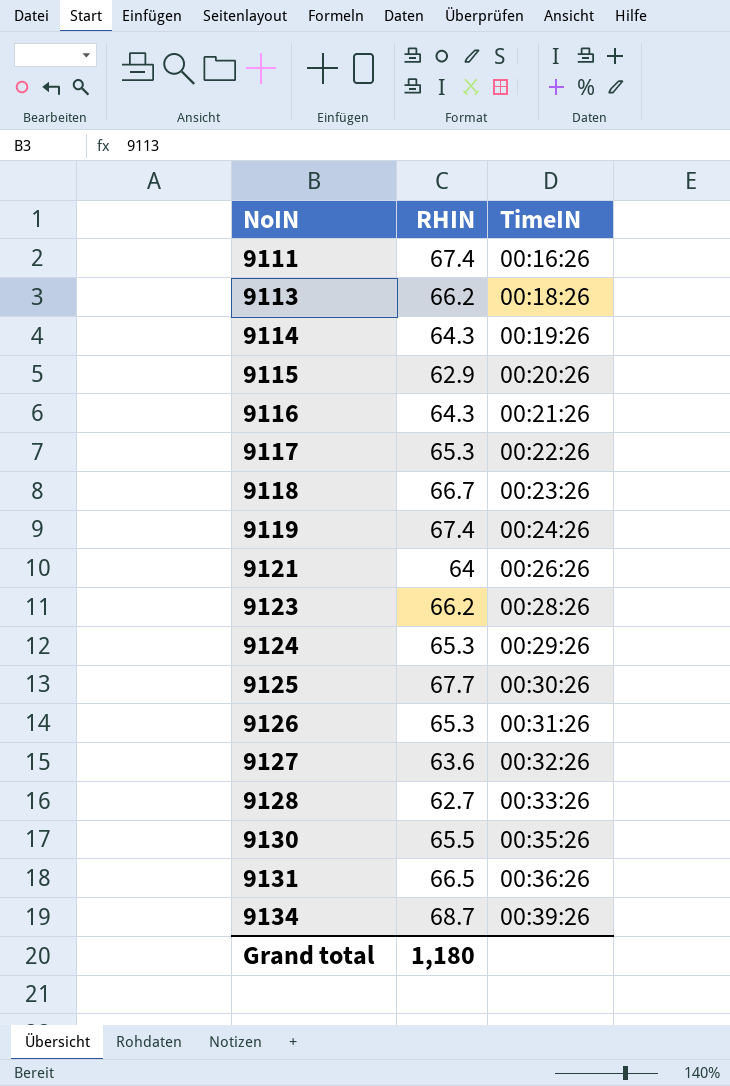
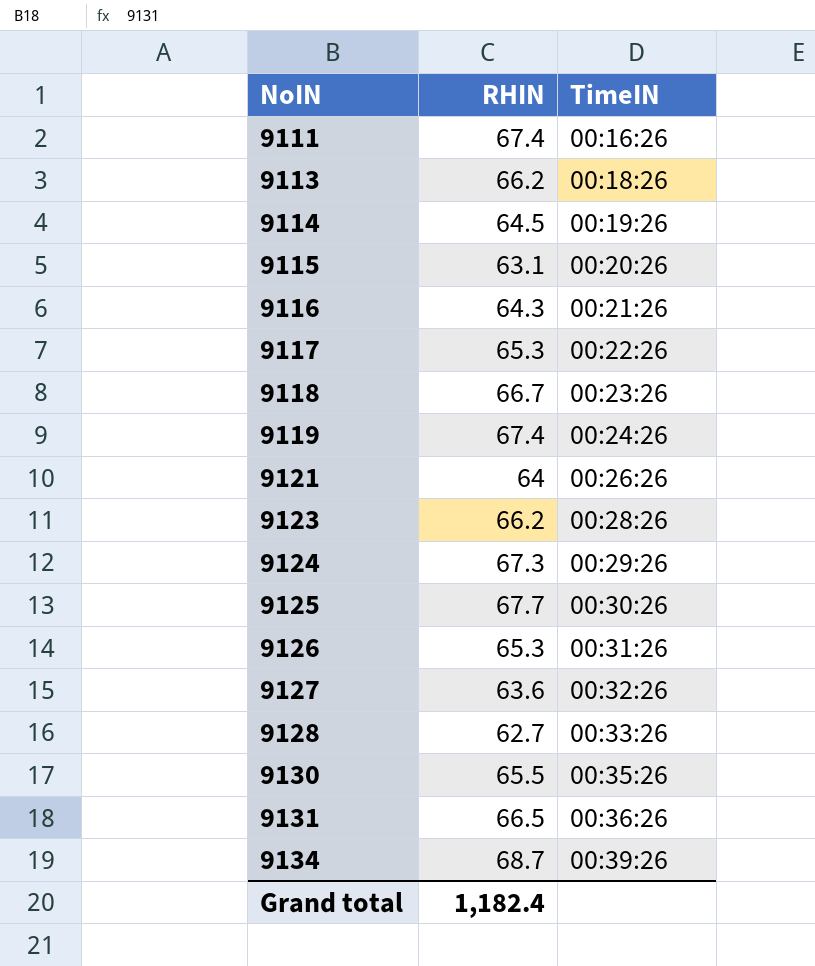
9114 | RHIN: 64.3 -> 64.5
9115 | RHIN: 62.9 -> 63.1
9124 | RHIN: 65.3 -> 67.3
Grand total | RHIN: 1,180 -> 1,182.4

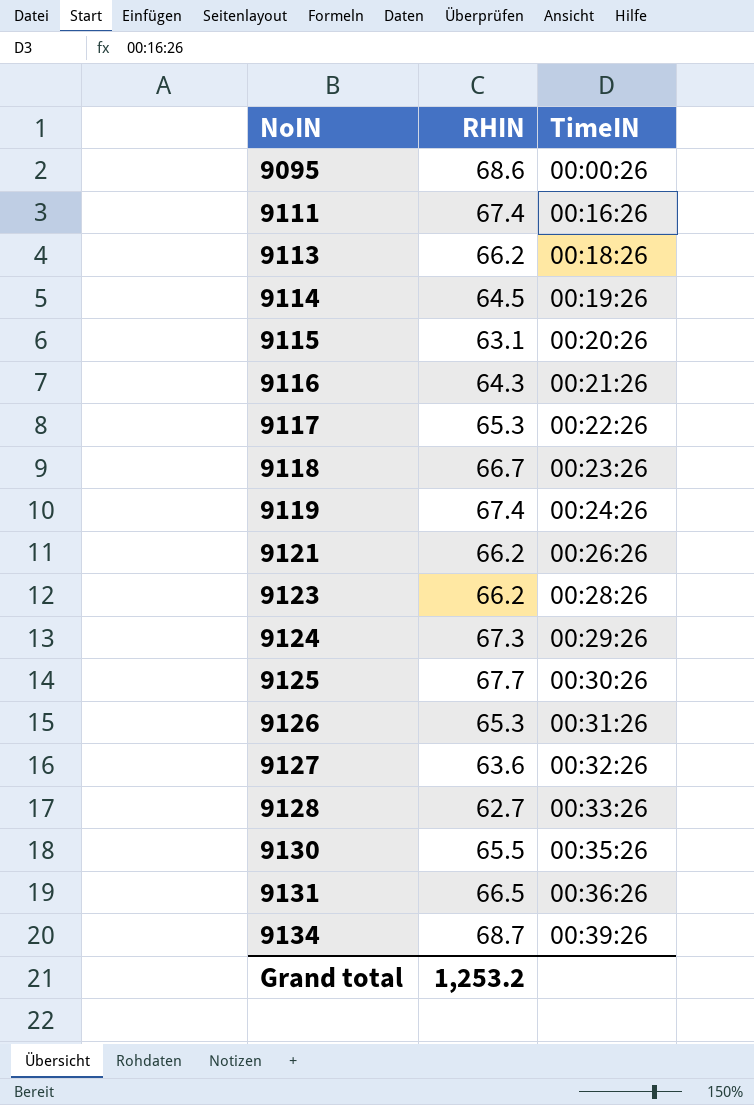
row 9095: none -> 68.6 | 00:00:26
9121 | RHIN: 64 -> 66.2
Grand total | RHIN: 1,182.4 -> 1,253.2

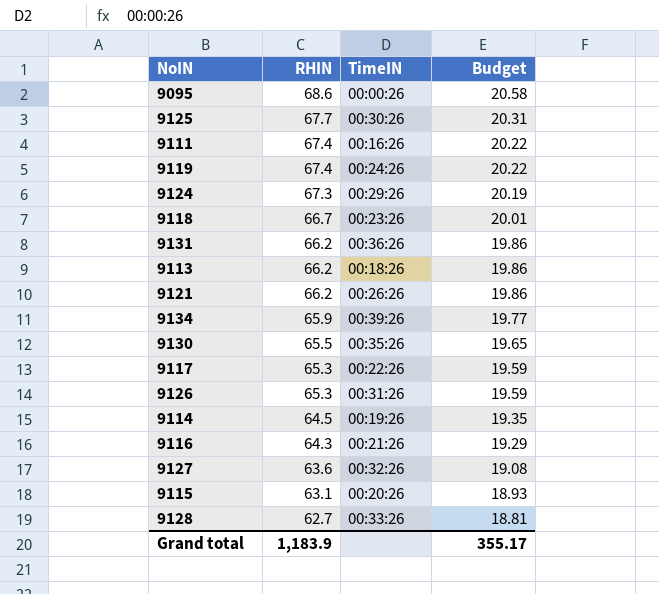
row order: NoIN ascending -> RHIN descending
column Budget | formula: none -> [RHIN] * 0.3
row 9123: 66.2 | 00:28:26 -> none
9131 | RHIN: 66.5 -> 66.2
9134 | RHIN: 68.7 -> 65.9
Grand total | RHIN: 1,253.2 -> 1,183.9

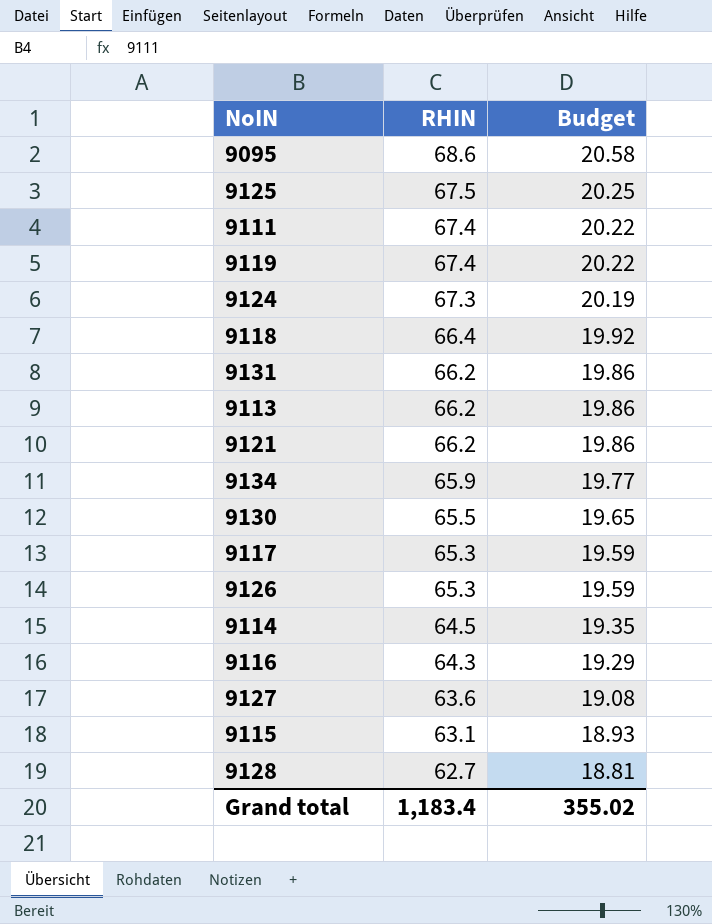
column TimeIN | position: 3 -> none
9125 | RHIN: 67.7 -> 67.5
9125 | Budget: 20.31 -> 20.25
9118 | RHIN: 66.7 -> 66.4
9118 | Budget: 20.01 -> 19.92
Grand total | RHIN: 1,183.9 -> 1,183.4
Grand total | Budget: 355.17 -> 355.02

